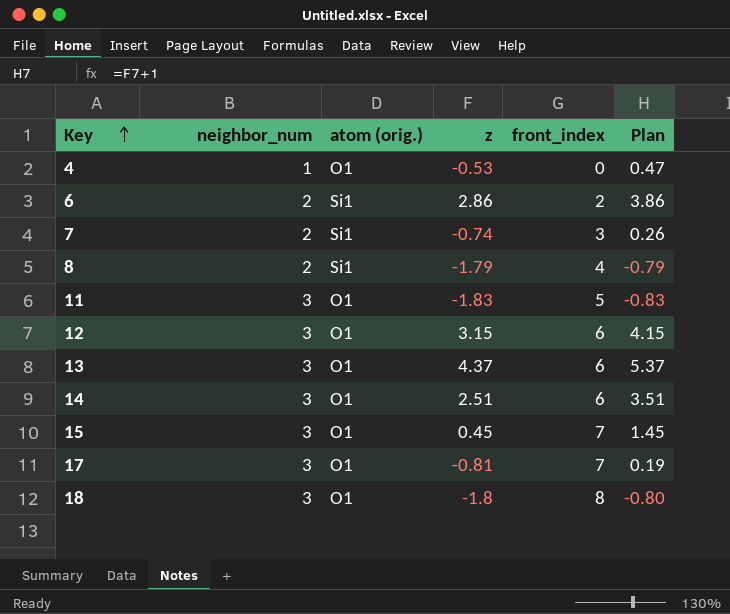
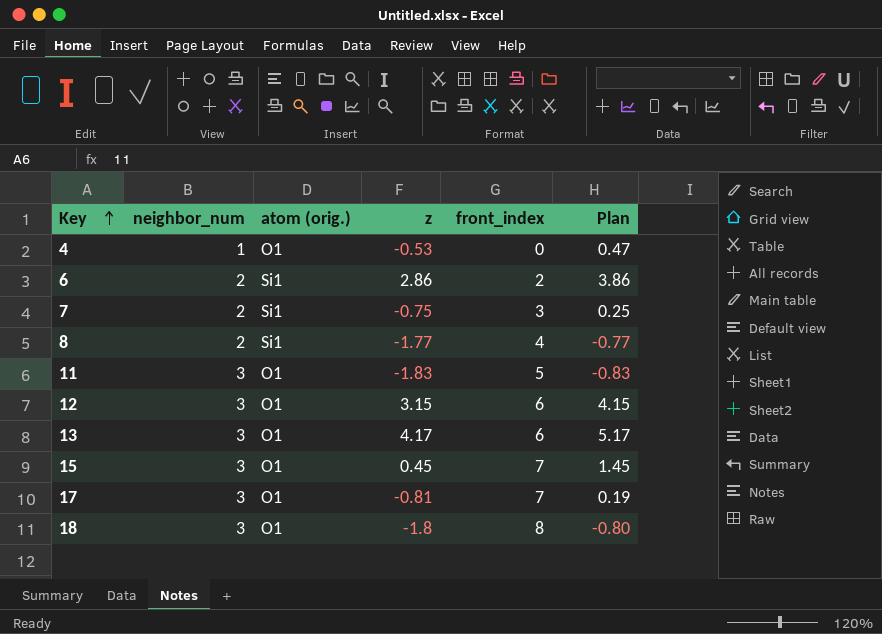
row 14: 3 | O1 | 2.51 | 6 | 3.51 -> none
7 | z: -0.74 -> -0.75
7 | Plan: 0.26 -> 0.25
8 | z: -1.79 -> -1.77
8 | Plan: -0.79 -> -0.77
13 | z: 4.37 -> 4.17
13 | Plan: 5.37 -> 5.17

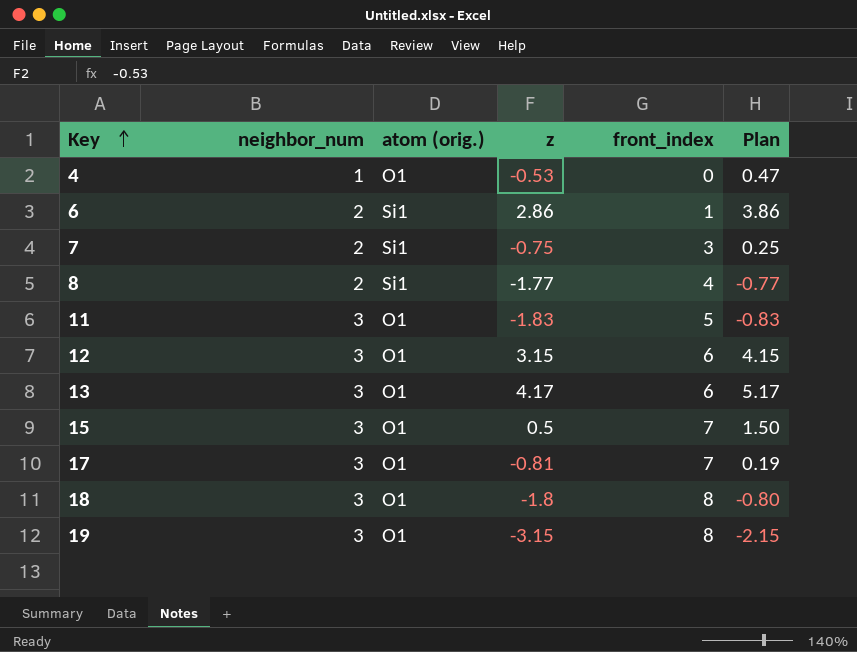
6 | front_index: 2 -> 1
15 | z: 0.45 -> 0.5
15 | Plan: 1.45 -> 1.50
row 19: none -> 3 | O1 | -3.15 | 8 | -2.15

